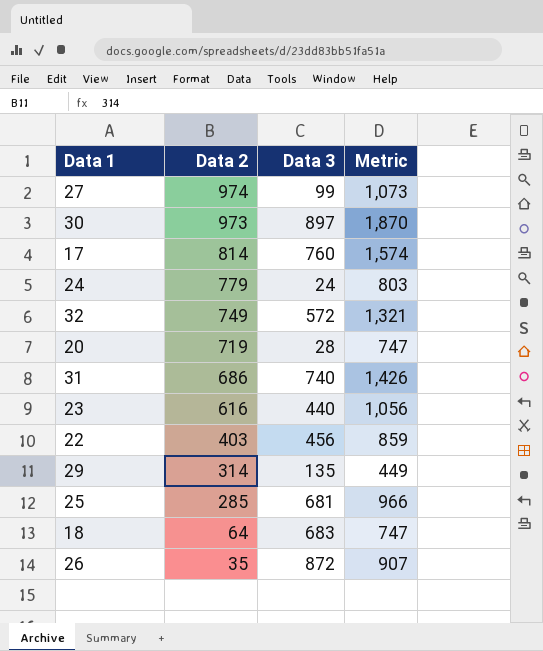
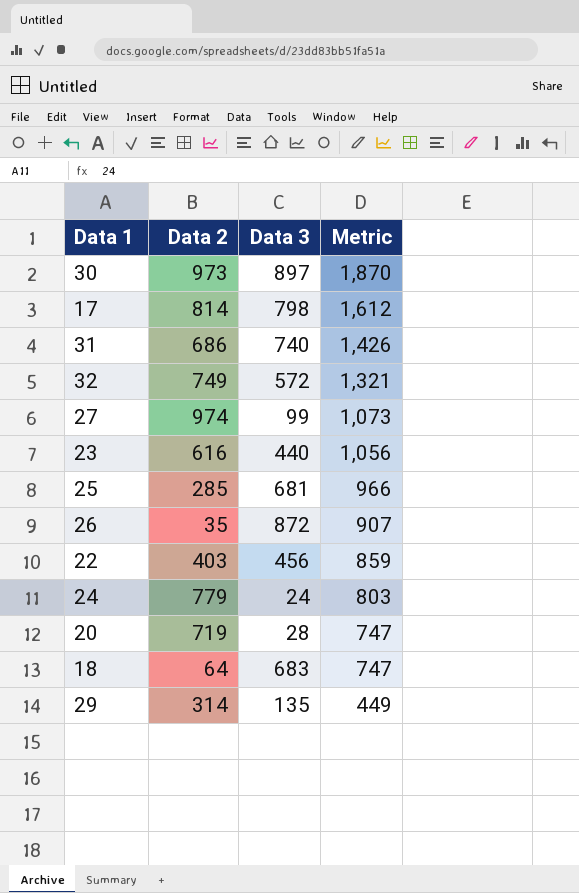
row order: Data 2 descending -> Metric descending
17 | Data 3: 760 -> 798
17 | Metric: 1,574 -> 1,612

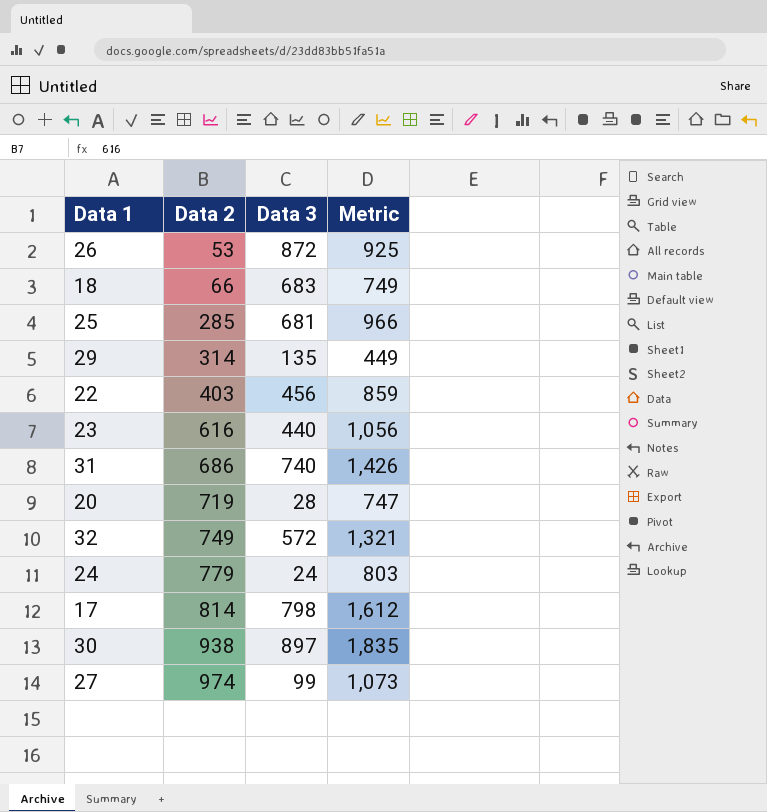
row order: Metric descending -> Data 2 ascending
26 | Data 2: 35 -> 53
26 | Metric: 907 -> 925
18 | Data 2: 64 -> 66
18 | Metric: 747 -> 749
30 | Data 2: 973 -> 938
30 | Metric: 1,870 -> 1,835

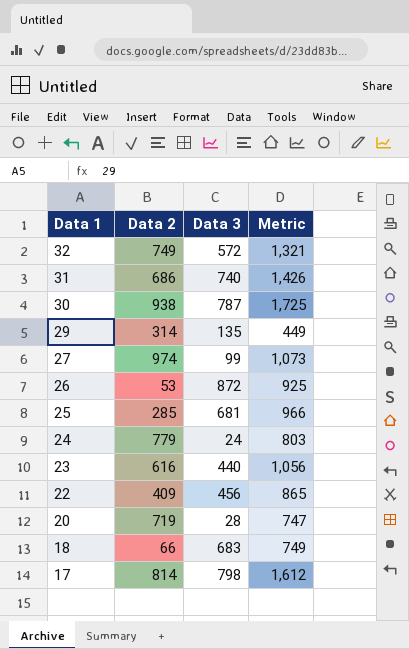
row order: Data 2 ascending -> Data 1 descending
30 | Data 3: 897 -> 787
30 | Metric: 1,835 -> 1,725
22 | Data 2: 403 -> 409
22 | Metric: 859 -> 865

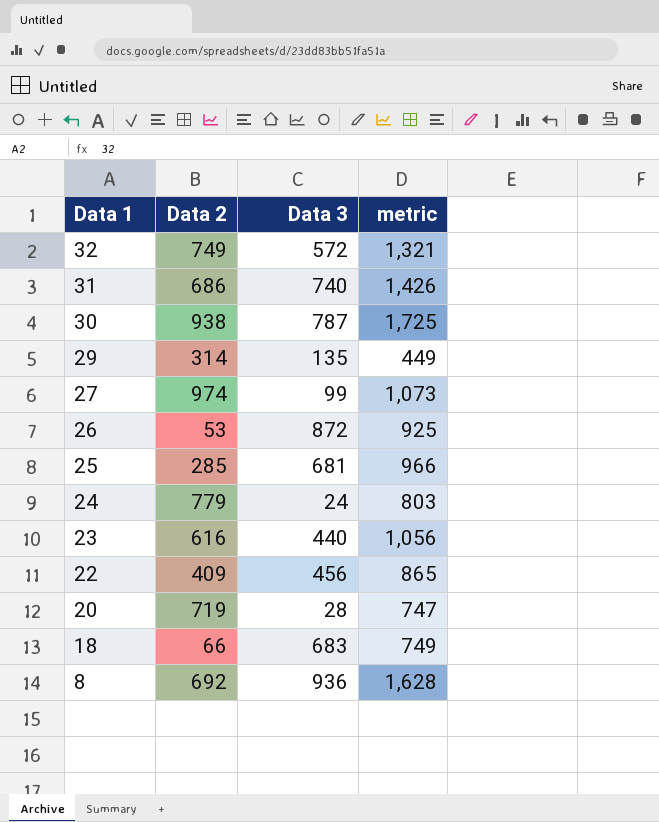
column name: Metric -> metric
row 17: 814 | 798 | 1,612 -> none
row 8: none -> 692 | 936 | 1,628

